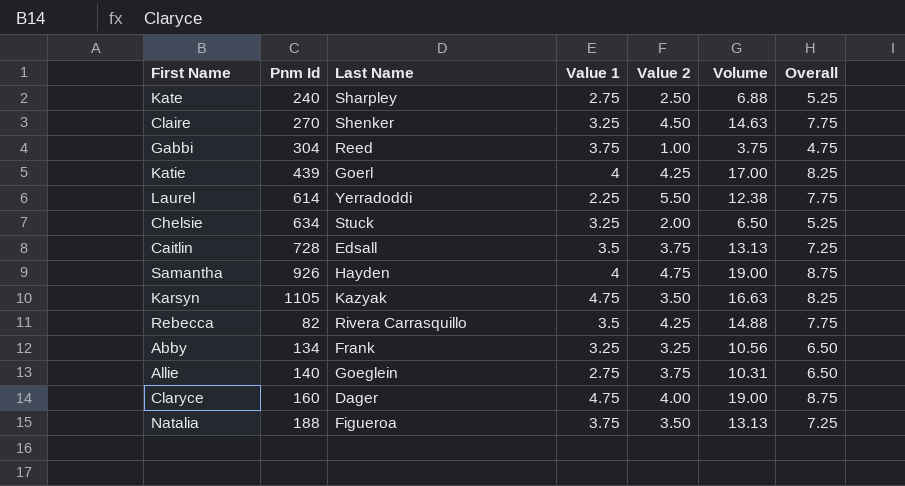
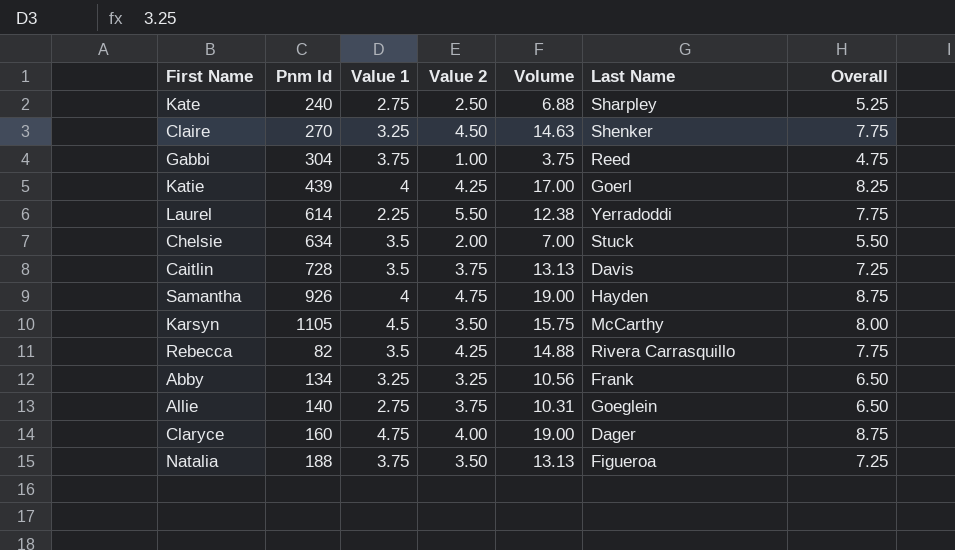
column Last Name | position: 3 -> 6
Chelsie | Value 1: 3.25 -> 3.5
Chelsie | Volume: 6.50 -> 7.00
Chelsie | Overall: 5.25 -> 5.50
Caitlin | Last Name: Edsall -> Davis
Karsyn | Value 1: 4.75 -> 4.5
Karsyn | Volume: 16.63 -> 15.75
Karsyn | Last Name: Kazyak -> McCarthy
Karsyn | Overall: 8.25 -> 8.00

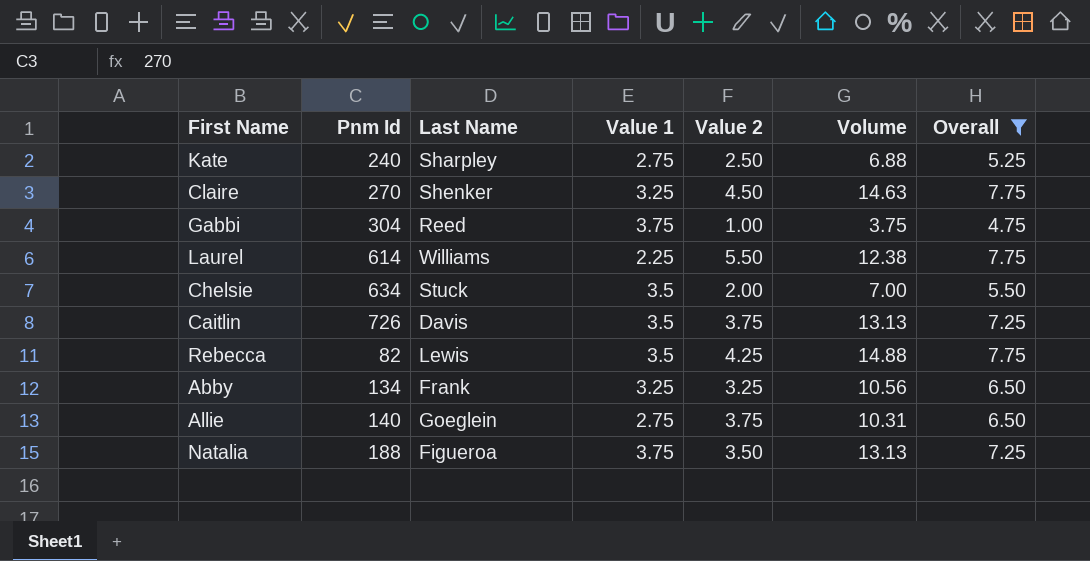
filter: none -> Overall <= 7.75
column Last Name | position: 6 -> 3
Laurel | Last Name: Yerradoddi -> Williams
Caitlin | Pnm Id: 728 -> 726
Rebecca | Last Name: Rivera Carrasquillo -> Lewis

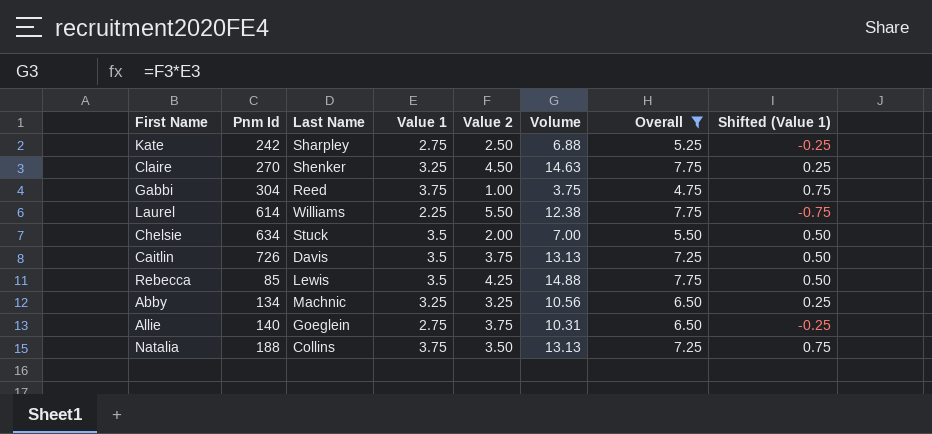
column Shifted (Value 1) | formula: none -> [Value 1] - 3
Kate | Pnm Id: 240 -> 242
Rebecca | Pnm Id: 82 -> 85
Abby | Last Name: Frank -> Machnic
Natalia | Last Name: Figueroa -> Collins

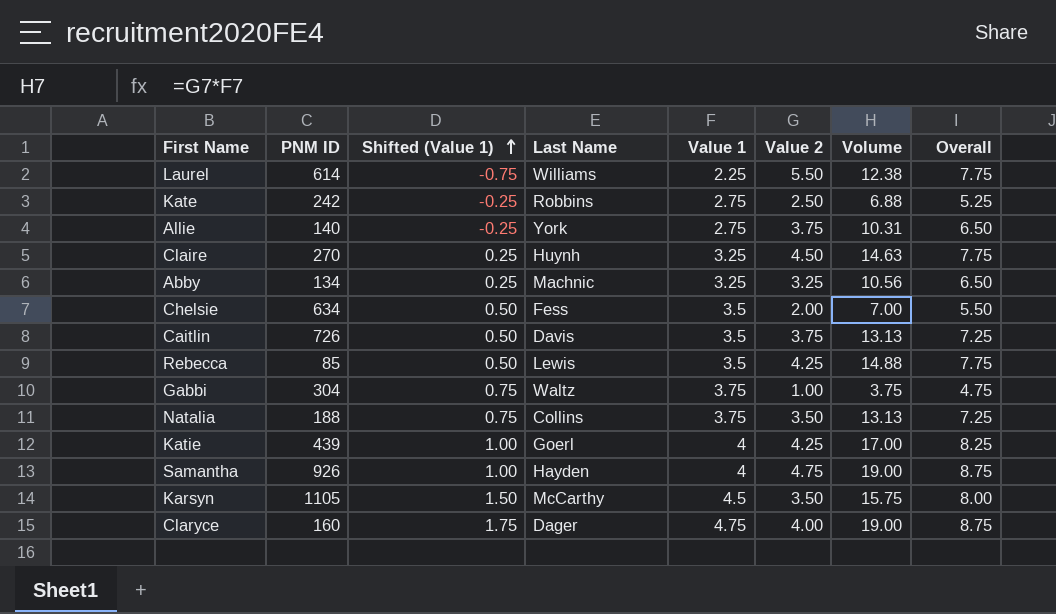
filter: Overall <= 7.75 -> none
row order: none -> Shifted (Value 1) ascending
column name: Pnm Id -> PNM ID
column Shifted (Value 1) | position: 8 -> 3
Kate | Last Name: Sharpley -> Robbins
Allie | Last Name: Goeglein -> York
Claire | Last Name: Shenker -> Huynh
Chelsie | Last Name: Stuck -> Fess
Gabbi | Last Name: Reed -> Waltz

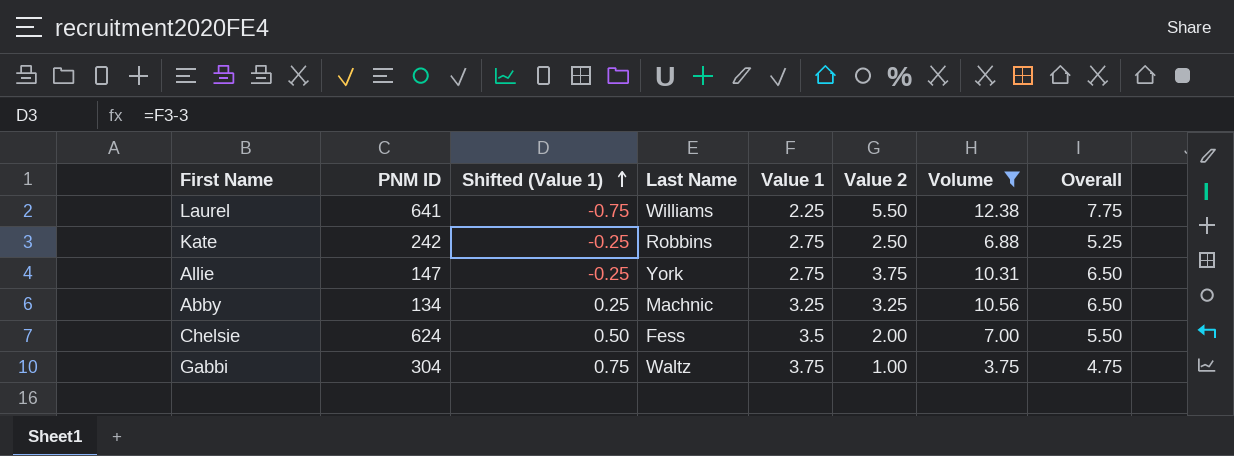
filter: none -> Volume <= 12.38
Laurel | PNM ID: 614 -> 641
Allie | PNM ID: 140 -> 147
Chelsie | PNM ID: 634 -> 624

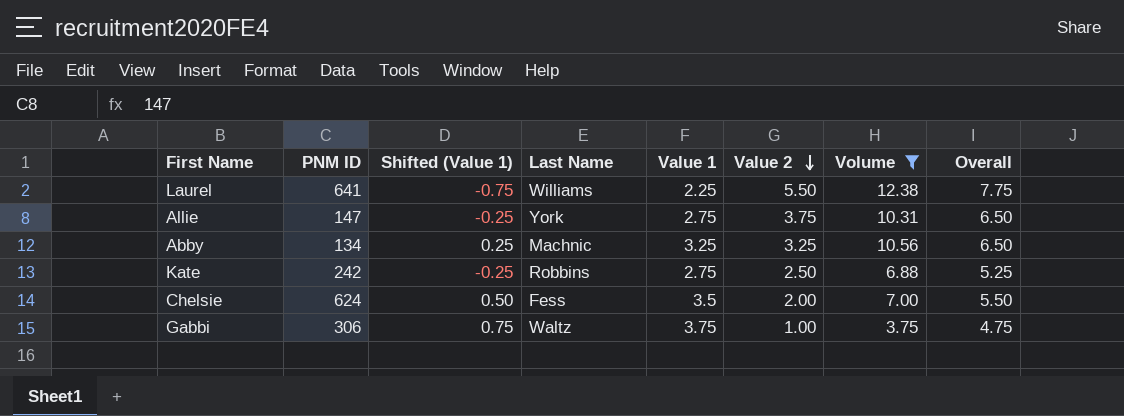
row order: Shifted (Value 1) ascending -> Value 2 descending
Gabbi | PNM ID: 304 -> 306

